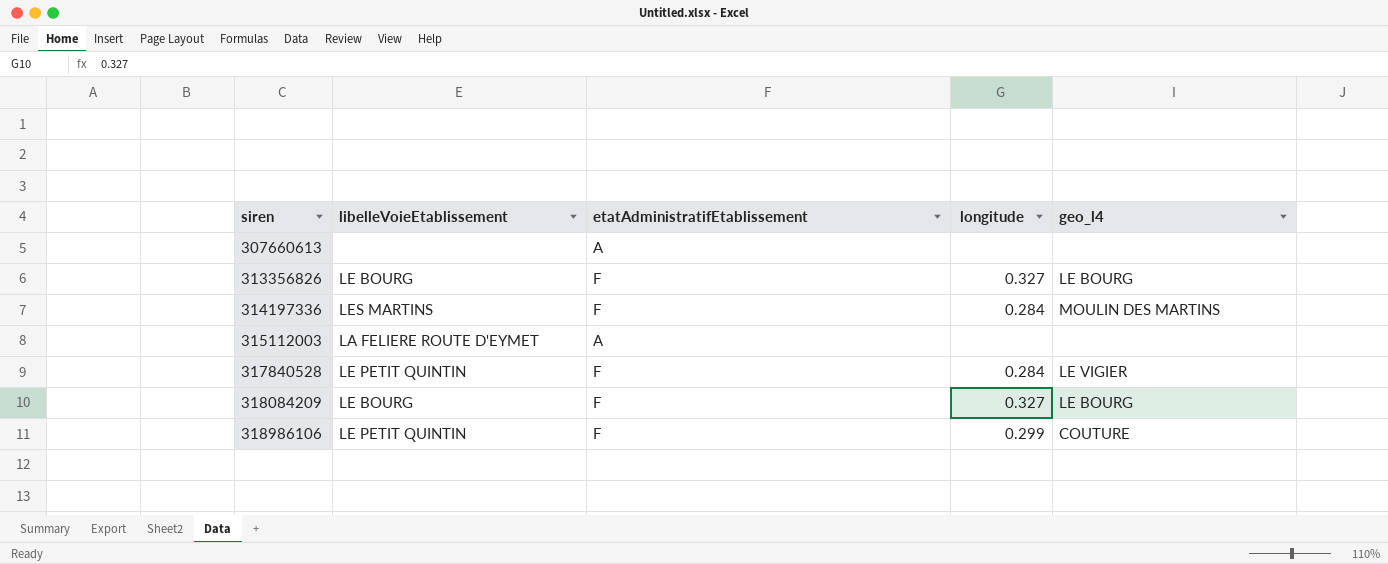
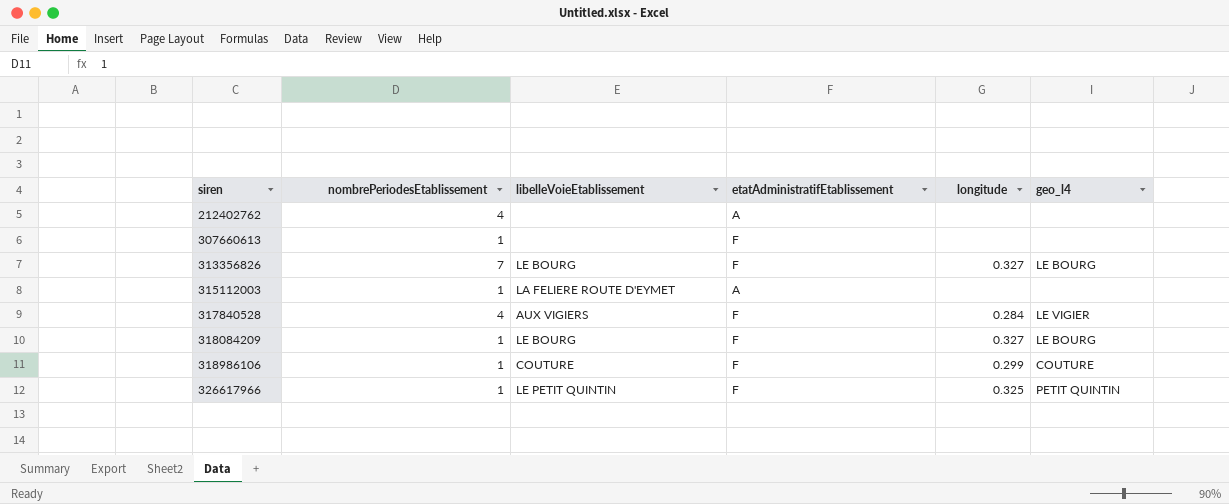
column nombrePeriodesEtablissement | position: none -> 2
row 314197336: LES MARTINS | F | 0.284 | MOULIN DES MARTINS -> none
row 212402762: none -> 4 | none | A | none | none
307660613 | etatAdministratifEtablissement: A -> F
317840528 | libelleVoieEtablissement: LE PETIT QUINTIN -> AUX VIGIERS
318986106 | libelleVoieEtablissement: LE PETIT QUINTIN -> COUTURE
row 326617966: none -> 1 | LE PETIT QUINTIN | F | 0.325 | PETIT QUINTIN

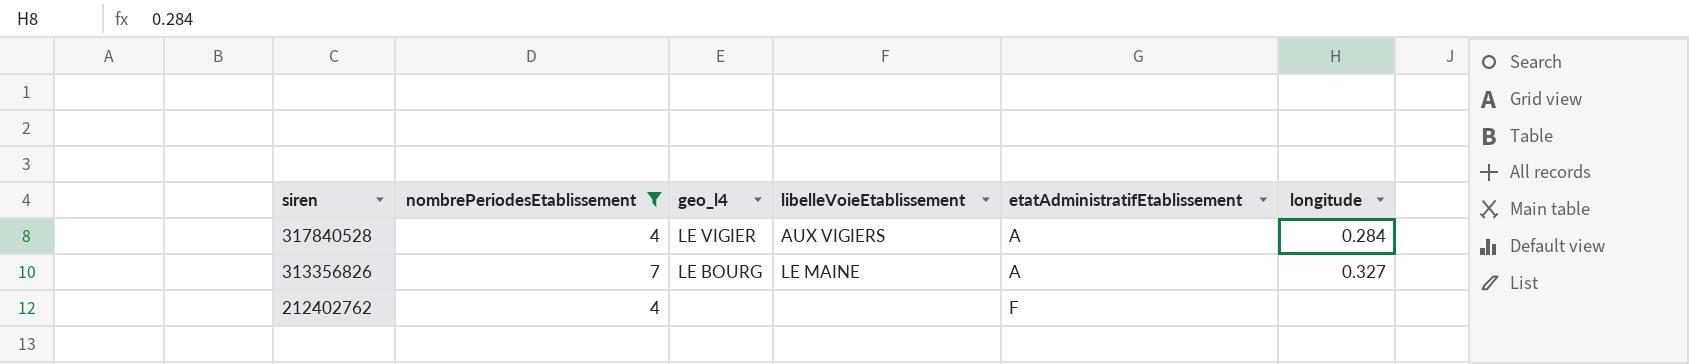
filter: none -> nombrePeriodesEtablissement != 1
row order: siren ascending -> siren descending
column geo_l4 | position: 6 -> 3
317840528 | etatAdministratifEtablissement: F -> A
313356826 | libelleVoieEtablissement: LE BOURG -> LE MAINE
313356826 | etatAdministratifEtablissement: F -> A
212402762 | etatAdministratifEtablissement: A -> F

